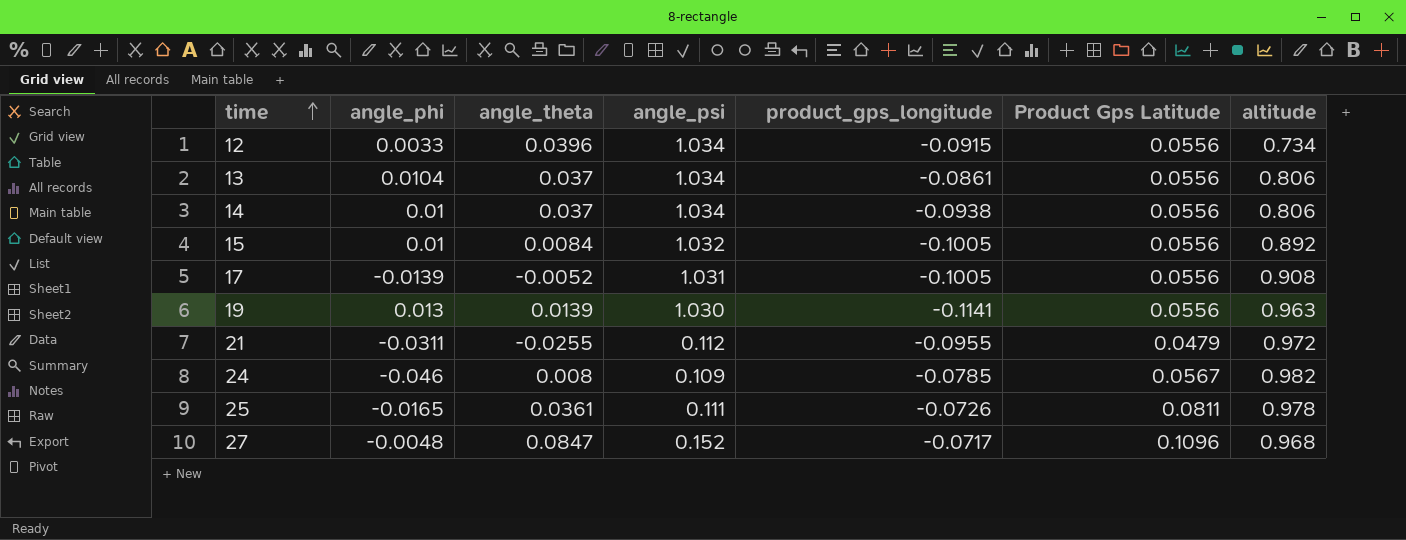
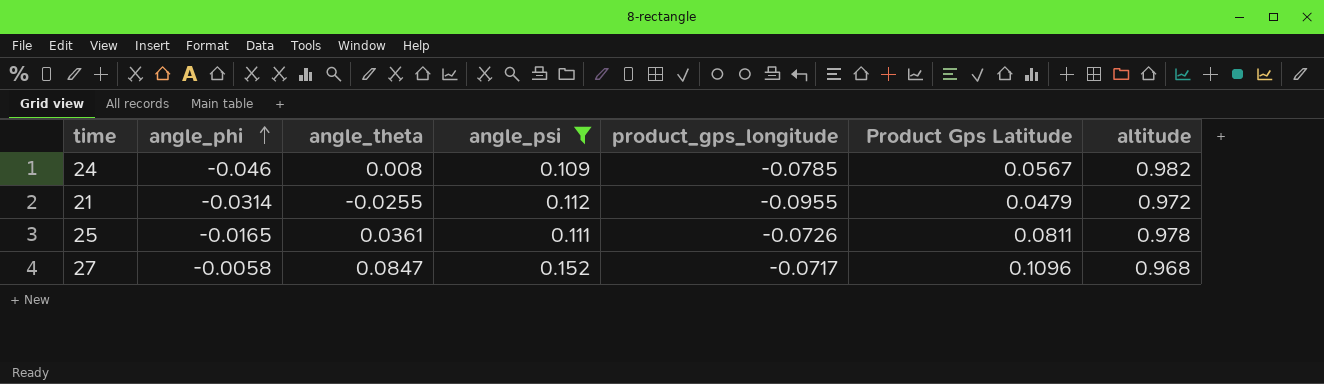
filter: none -> angle_psi <= 0.152
row order: time ascending -> angle_phi ascending
21 | angle_phi: -0.0311 -> -0.0314
27 | angle_phi: -0.0048 -> -0.0058

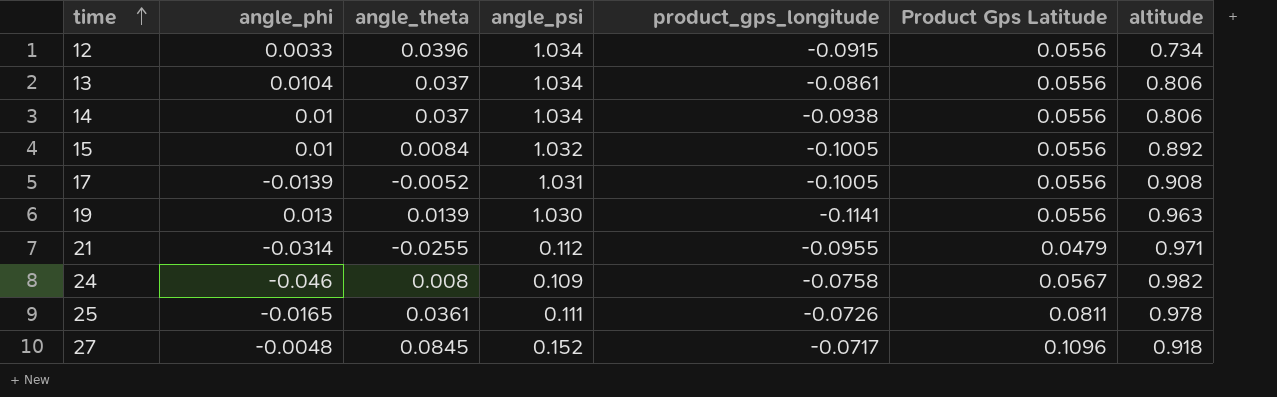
filter: angle_psi <= 0.152 -> none
row order: angle_phi ascending -> time ascending
21 | altitude: 0.972 -> 0.971
24 | product_gps_longitude: -0.0785 -> -0.0758
27 | angle_phi: -0.0058 -> -0.0048
27 | angle_theta: 0.0847 -> 0.0845
27 | altitude: 0.968 -> 0.918

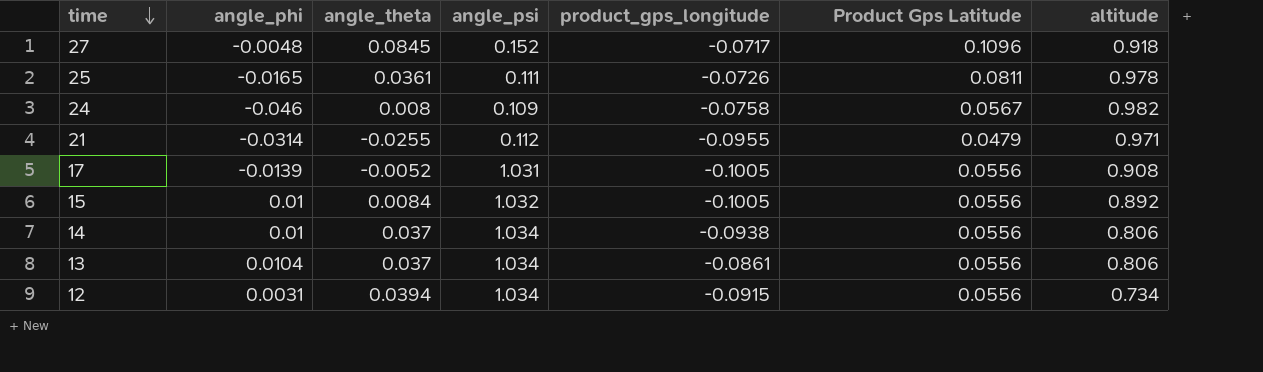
row order: time ascending -> time descending
row 19: 0.013 | 0.0139 | 1.030 | -0.1141 | 0.0556 | 0.963 -> none
12 | angle_phi: 0.0033 -> 0.0031
12 | angle_theta: 0.0396 -> 0.0394

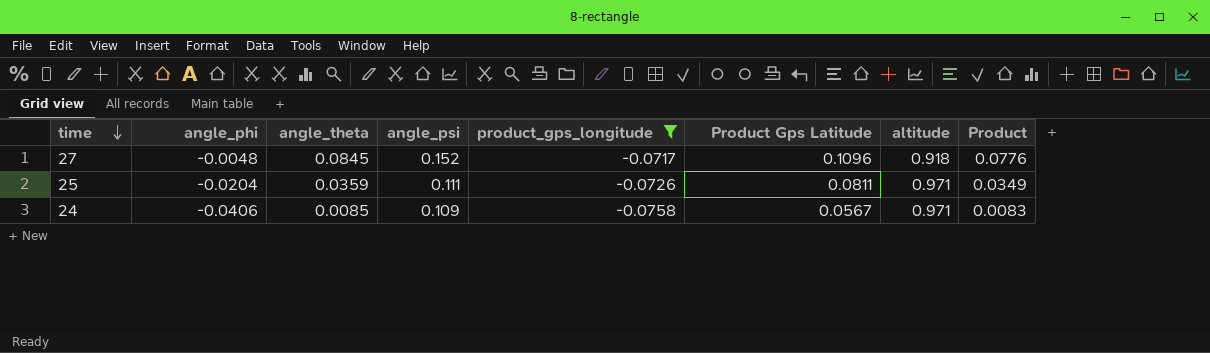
filter: none -> product_gps_longitude >= -0.0758
column Product | formula: none -> [angle_theta] * [altitude]
25 | angle_phi: -0.0165 -> -0.0204
25 | angle_theta: 0.0361 -> 0.0359
25 | altitude: 0.978 -> 0.971
24 | angle_phi: -0.046 -> -0.0406
24 | angle_theta: 0.008 -> 0.0085
24 | altitude: 0.982 -> 0.971

